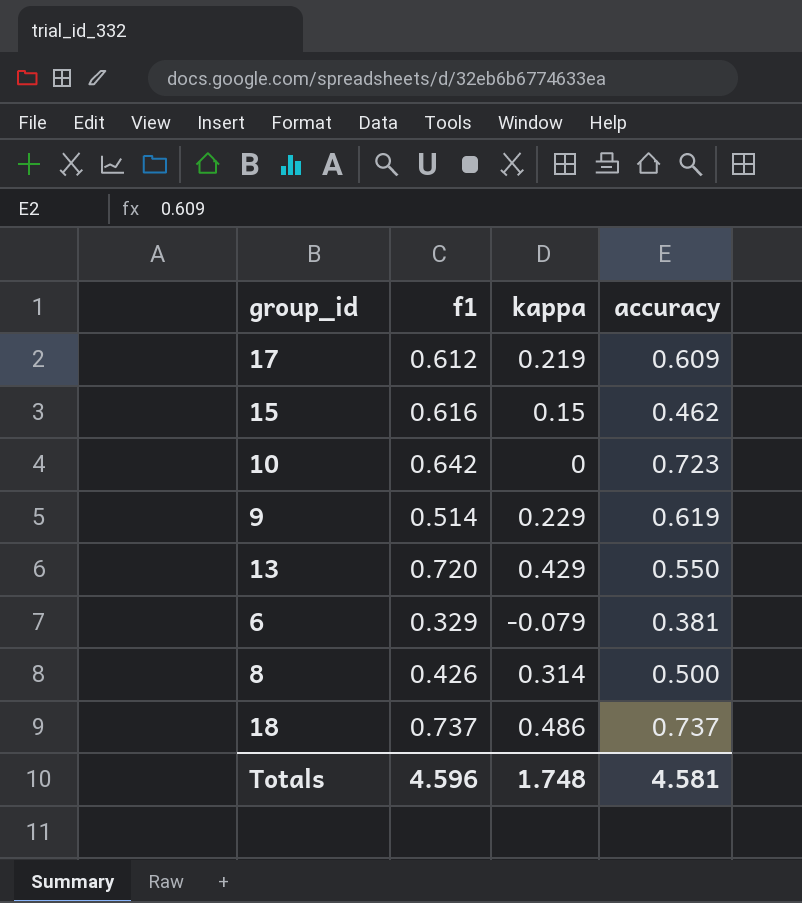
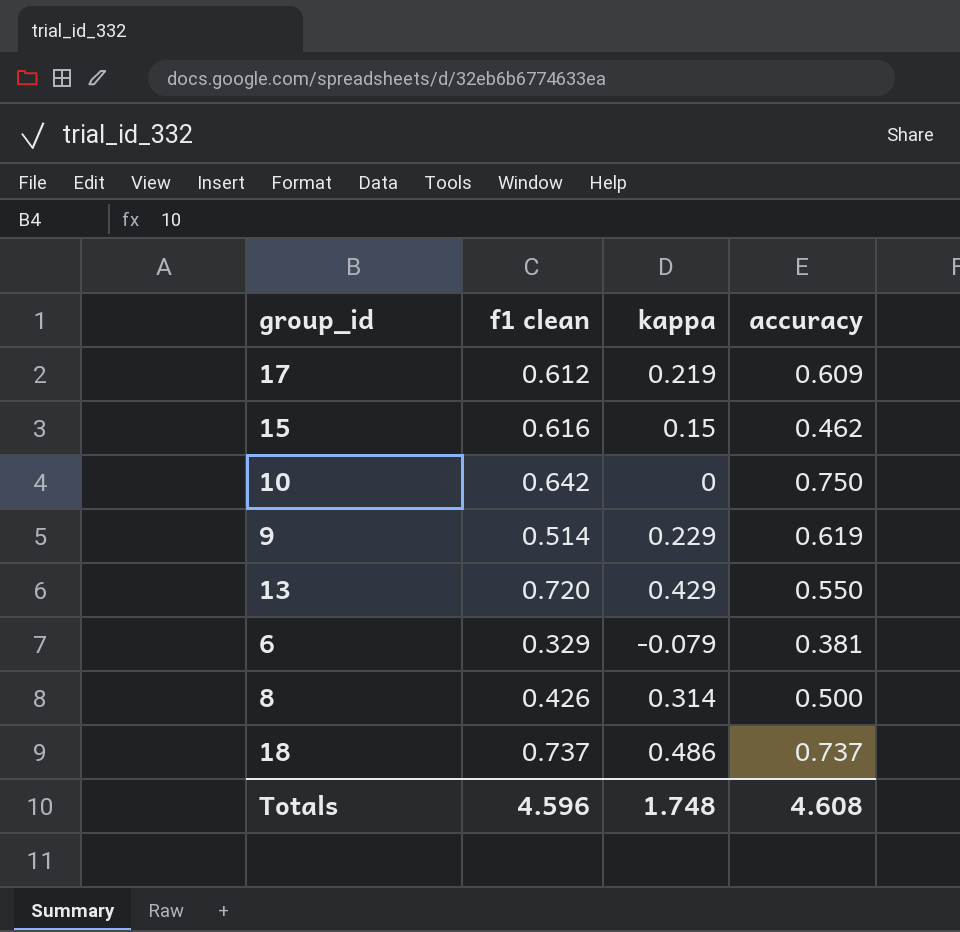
column name: f1 -> f1 clean
10 | accuracy: 0.723 -> 0.750
Totals | accuracy: 4.581 -> 4.608

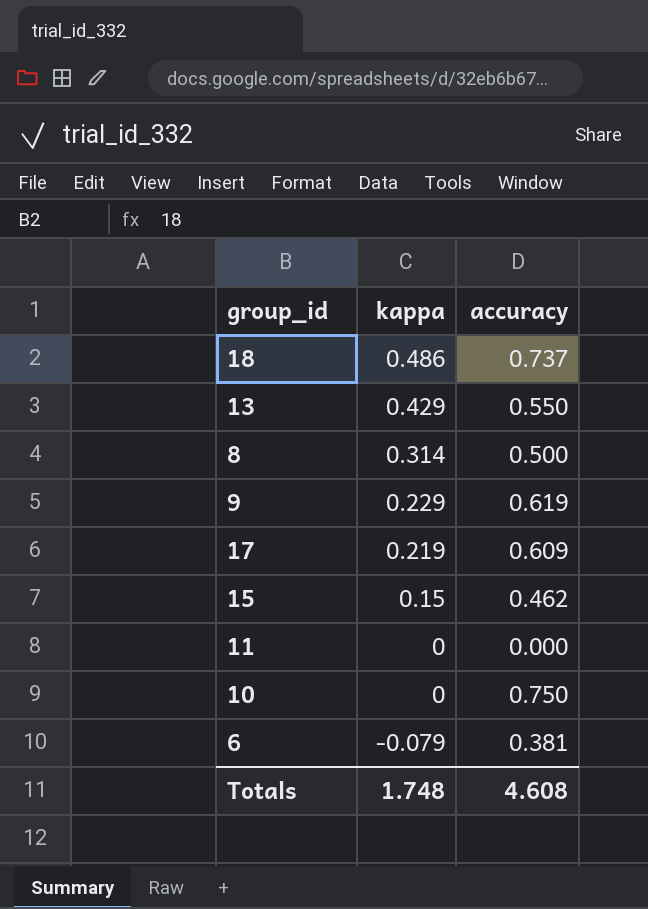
row order: none -> kappa descending
column f1 clean | position: 2 -> none
row 11: none -> 0 | 0.000

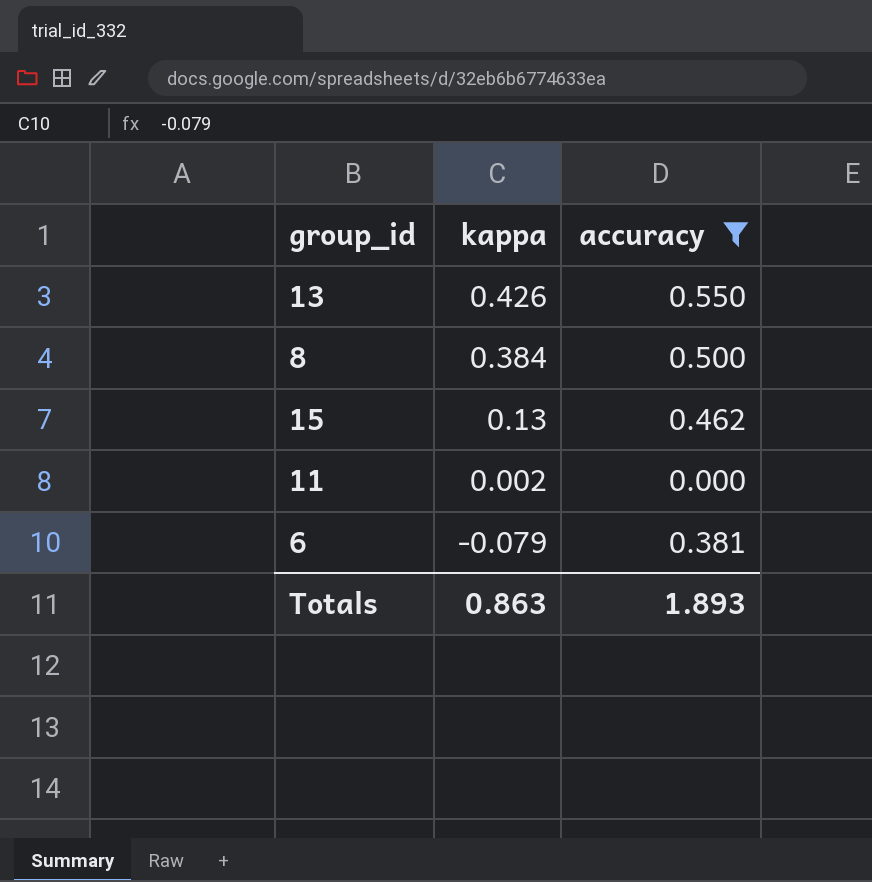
filter: none -> accuracy <= 0.550
13 | kappa: 0.429 -> 0.426
8 | kappa: 0.314 -> 0.384
15 | kappa: 0.15 -> 0.13
11 | kappa: 0 -> 0.002
Totals | kappa: 1.748 -> 0.863
Totals | accuracy: 4.608 -> 1.893

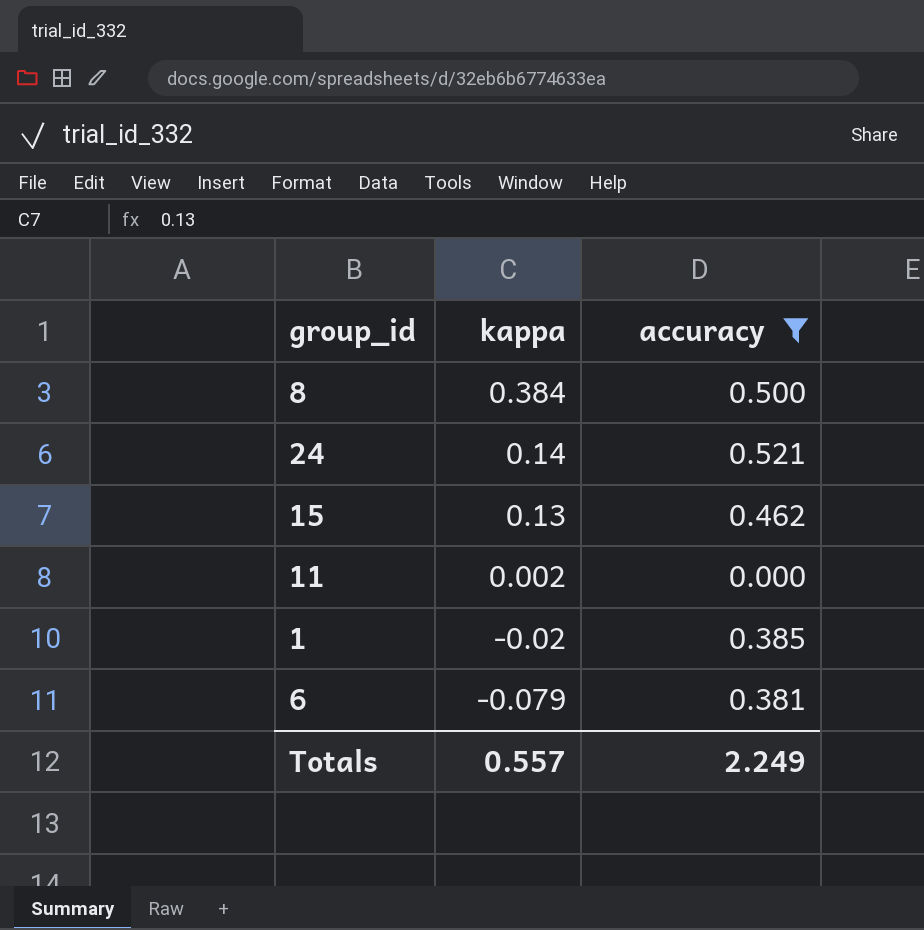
row 13: 0.426 | 0.550 -> none
row 24: none -> 0.14 | 0.521
row 1: none -> -0.02 | 0.385
Totals | kappa: 0.863 -> 0.557
Totals | accuracy: 1.893 -> 2.249

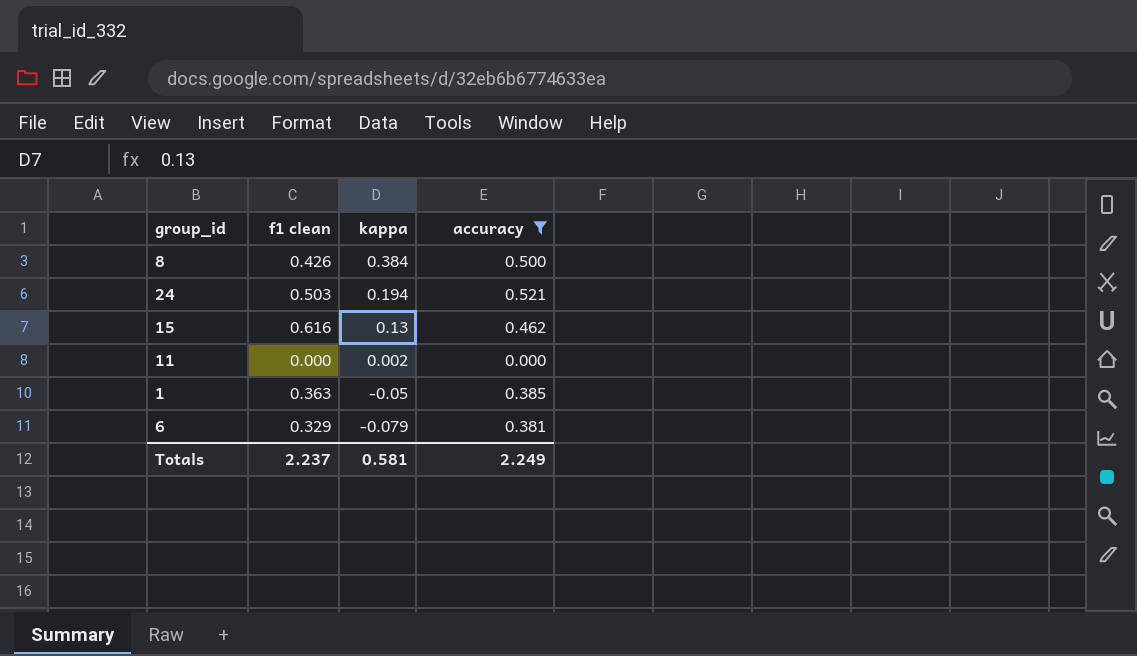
column f1 clean | position: none -> 2
24 | kappa: 0.14 -> 0.194
1 | kappa: -0.02 -> -0.05
Totals | kappa: 0.557 -> 0.581

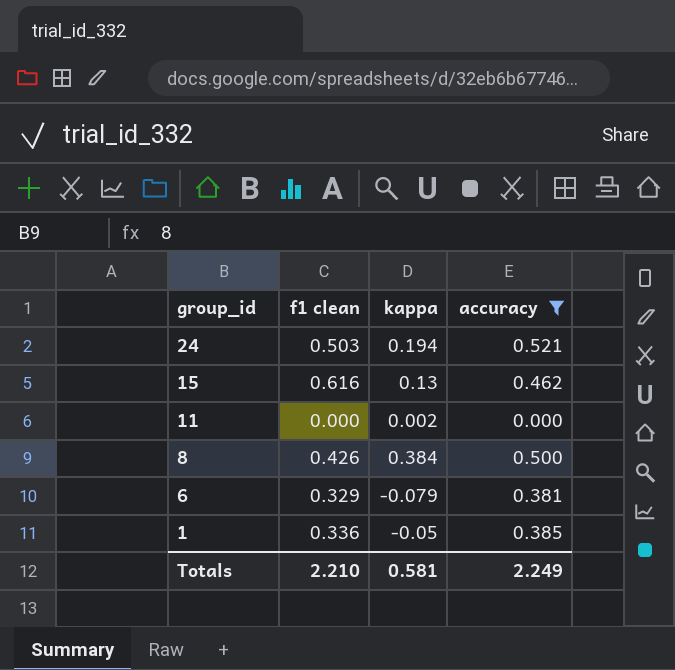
row order: kappa descending -> group_id descending
1 | f1 clean: 0.363 -> 0.336
Totals | f1 clean: 2.237 -> 2.210

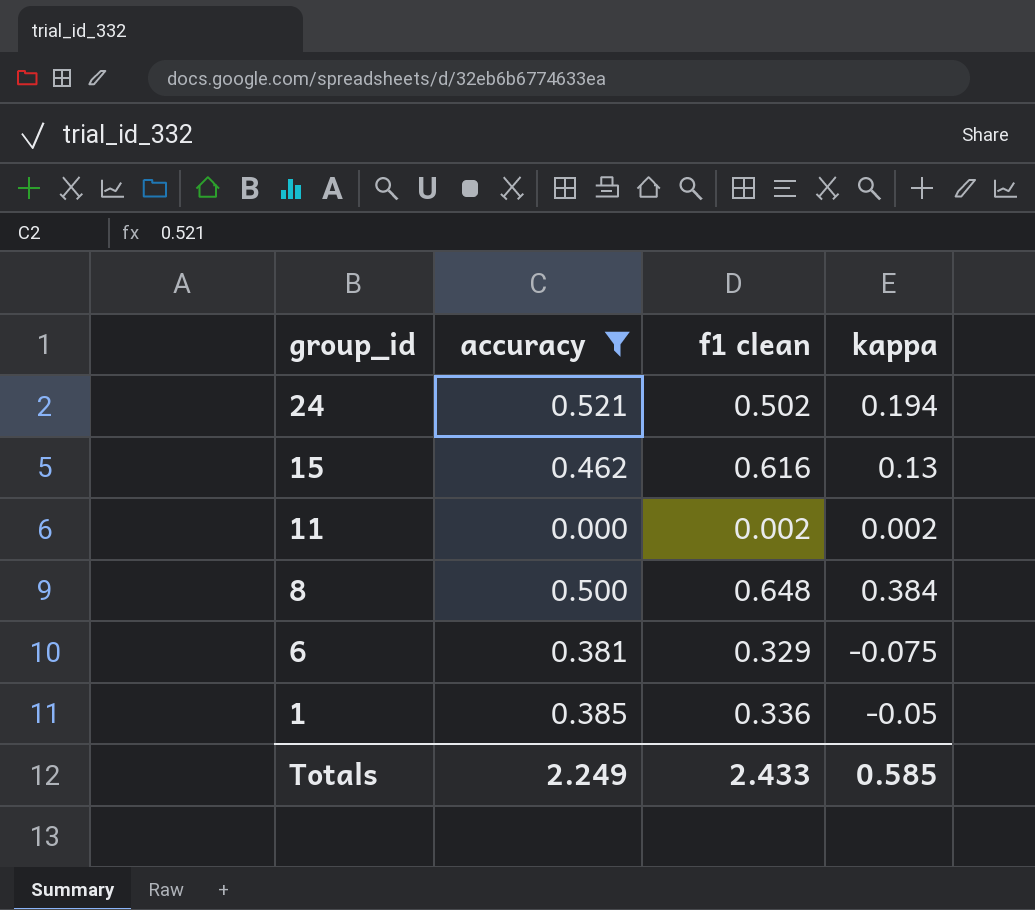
column accuracy | position: 4 -> 2
24 | f1 clean: 0.503 -> 0.502
11 | f1 clean: 0.000 -> 0.002
8 | f1 clean: 0.426 -> 0.648
6 | kappa: -0.079 -> -0.075
Totals | f1 clean: 2.210 -> 2.433
Totals | kappa: 0.581 -> 0.585

